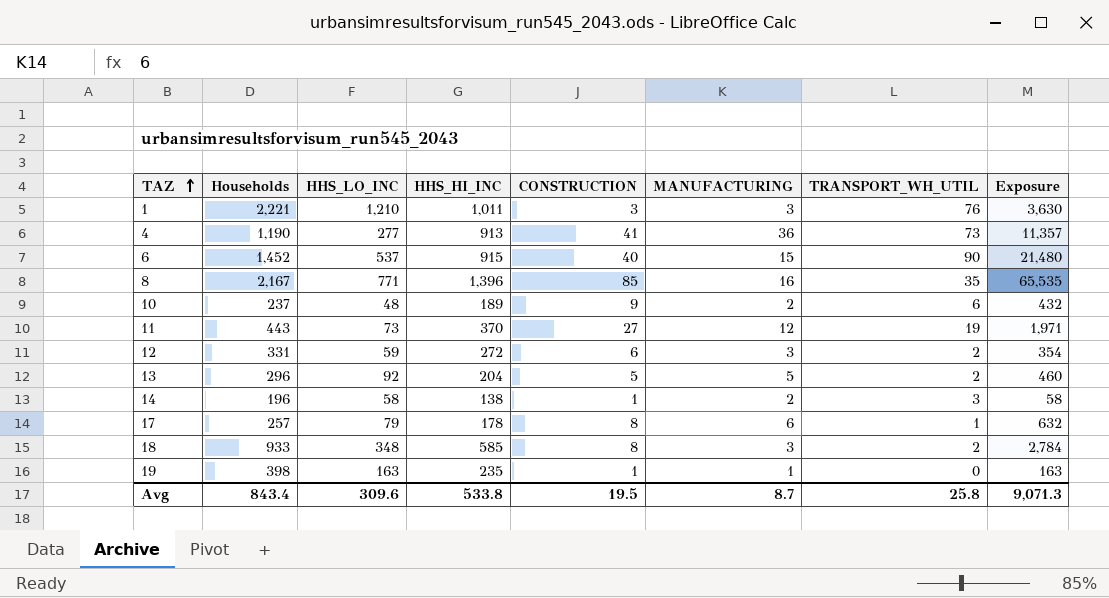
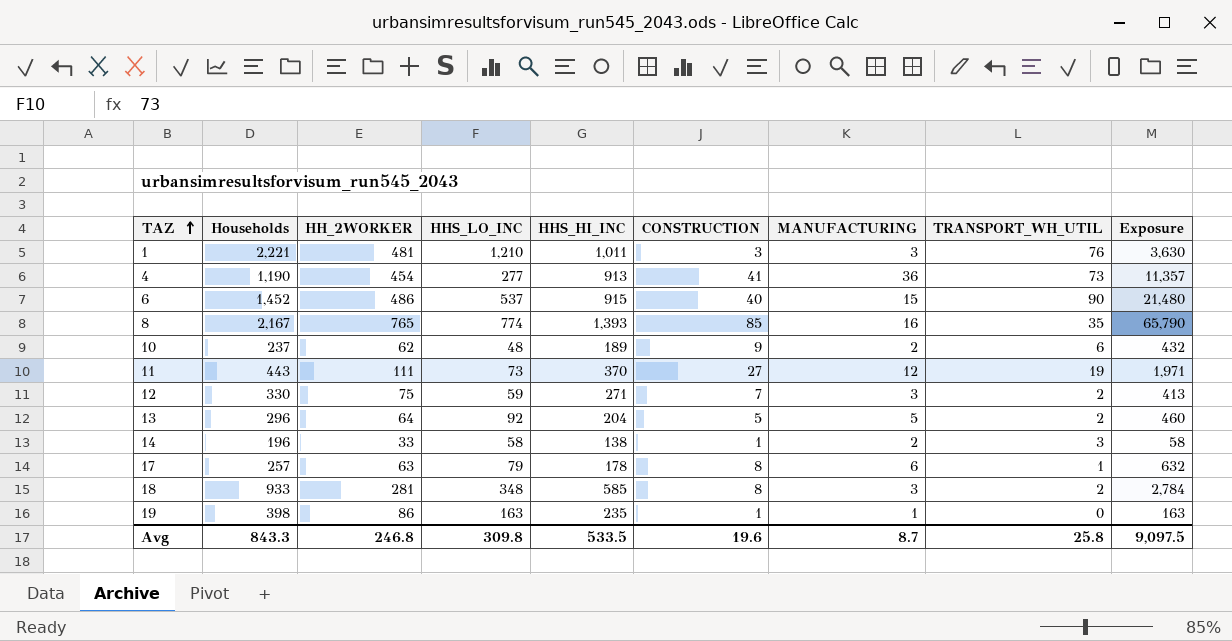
column HH_2WORKER | position: none -> 3
8 | HHS_LO_INC: 771 -> 774
8 | HHS_HI_INC: 1,396 -> 1,393
8 | Exposure: 65,535 -> 65,790
12 | Households: 331 -> 330
12 | HHS_HI_INC: 272 -> 271
12 | CONSTRUCTION: 6 -> 7
12 | Exposure: 354 -> 413
Avg | Households: 843.4 -> 843.3
Avg | HHS_LO_INC: 309.6 -> 309.8
Avg | HHS_HI_INC: 533.8 -> 533.5
Avg | CONSTRUCTION: 19.5 -> 19.6
Avg | Exposure: 9,071.3 -> 9,097.5

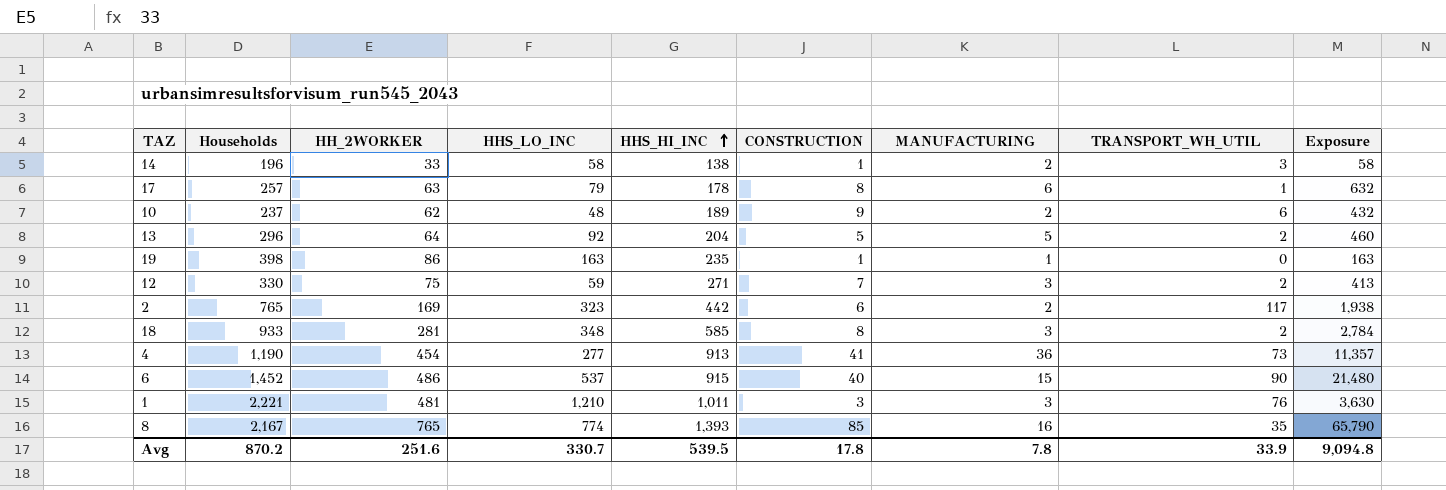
row order: TAZ ascending -> HHS_HI_INC ascending
row 11: 443 | 111 | 73 | 370 | 27 | 12 | 19 | 1,971 -> none
row 2: none -> 765 | 169 | 323 | 442 | 6 | 2 | 117 | 1,938
Avg | Households: 843.3 -> 870.2
Avg | HH_2WORKER: 246.8 -> 251.6
Avg | HHS_LO_INC: 309.8 -> 330.7
Avg | HHS_HI_INC: 533.5 -> 539.5
Avg | CONSTRUCTION: 19.6 -> 17.8
Avg | MANUFACTURING: 8.7 -> 7.8
Avg | TRANSPORT_WH_UTIL: 25.8 -> 33.9
Avg | Exposure: 9,097.5 -> 9,094.8

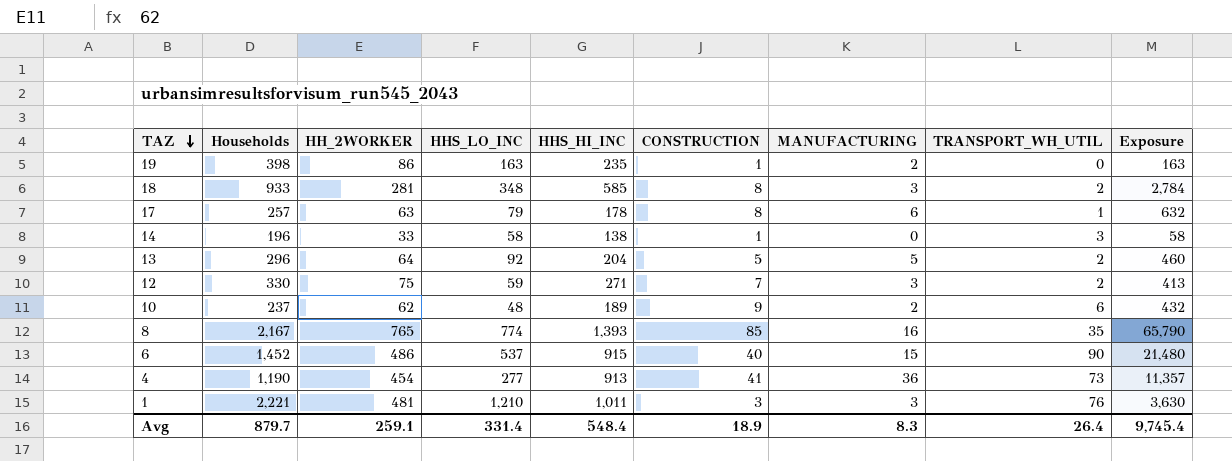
row order: HHS_HI_INC ascending -> TAZ descending
row 2: 765 | 169 | 323 | 442 | 6 | 2 | 117 | 1,938 -> none
19 | MANUFACTURING: 1 -> 2
14 | MANUFACTURING: 2 -> 0
Avg | Households: 870.2 -> 879.7
Avg | HH_2WORKER: 251.6 -> 259.1
Avg | HHS_LO_INC: 330.7 -> 331.4
Avg | HHS_HI_INC: 539.5 -> 548.4
Avg | CONSTRUCTION: 17.8 -> 18.9
Avg | MANUFACTURING: 7.8 -> 8.3
Avg | TRANSPORT_WH_UTIL: 33.9 -> 26.4
Avg | Exposure: 9,094.8 -> 9,745.4

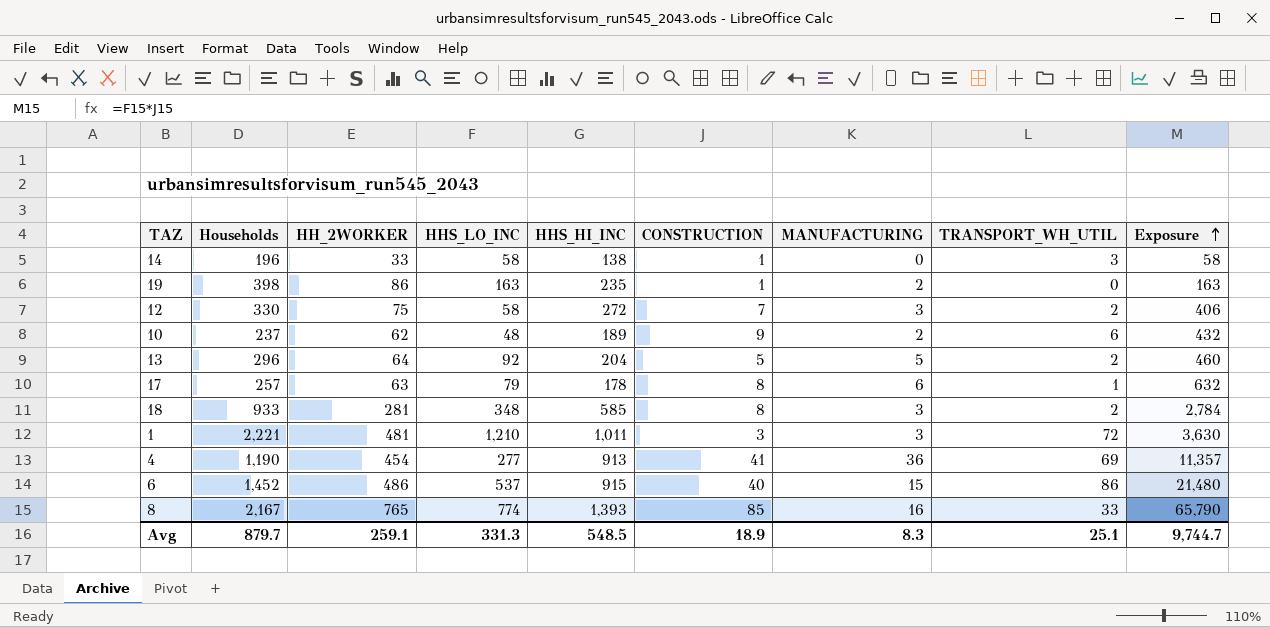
row order: TAZ descending -> Exposure ascending
12 | HHS_LO_INC: 59 -> 58
12 | HHS_HI_INC: 271 -> 272
12 | Exposure: 413 -> 406
1 | TRANSPORT_WH_UTIL: 76 -> 72
4 | TRANSPORT_WH_UTIL: 73 -> 69
6 | TRANSPORT_WH_UTIL: 90 -> 86
8 | TRANSPORT_WH_UTIL: 35 -> 33
Avg | HHS_LO_INC: 331.4 -> 331.3
Avg | HHS_HI_INC: 548.4 -> 548.5
Avg | TRANSPORT_WH_UTIL: 26.4 -> 25.1
Avg | Exposure: 9,745.4 -> 9,744.7

